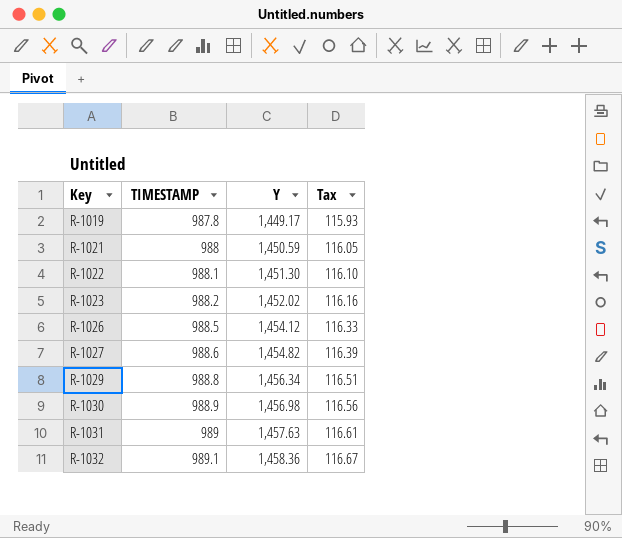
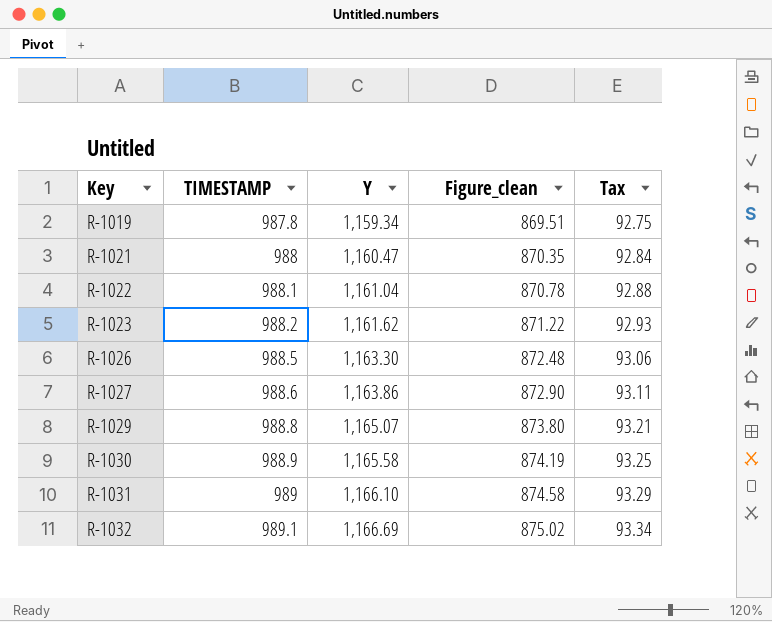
column Figure_clean | formula: none -> [Y] * 0.75
R-1019 | Y: 1,449.17 -> 1,159.34
R-1019 | Tax: 115.93 -> 92.75
R-1021 | Y: 1,450.59 -> 1,160.47
R-1021 | Tax: 116.05 -> 92.84
R-1022 | Y: 1,451.30 -> 1,161.04
R-1022 | Tax: 116.10 -> 92.88
R-1023 | Y: 1,452.02 -> 1,161.62
R-1023 | Tax: 116.16 -> 92.93
R-1026 | Y: 1,454.12 -> 1,163.30
R-1026 | Tax: 116.33 -> 93.06
R-1027 | Y: 1,454.82 -> 1,163.86
R-1027 | Tax: 116.39 -> 93.11
R-1029 | Y: 1,456.34 -> 1,165.07
R-1029 | Tax: 116.51 -> 93.21
R-1030 | Y: 1,456.98 -> 1,165.58
R-1030 | Tax: 116.56 -> 93.25
R-1031 | Y: 1,457.63 -> 1,166.10
R-1031 | Tax: 116.61 -> 93.29
R-1032 | Y: 1,458.36 -> 1,166.69
R-1032 | Tax: 116.67 -> 93.34

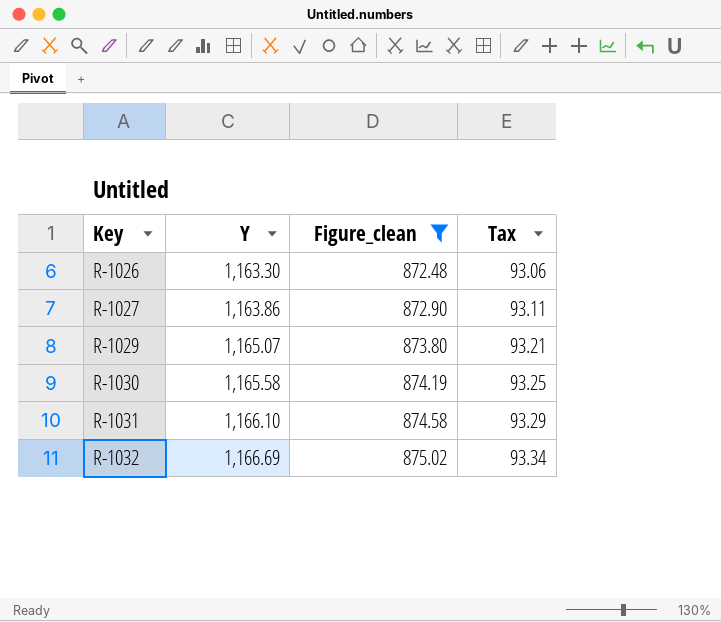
filter: none -> Figure_clean >= 872.48
column TIMESTAMP | position: 2 -> none

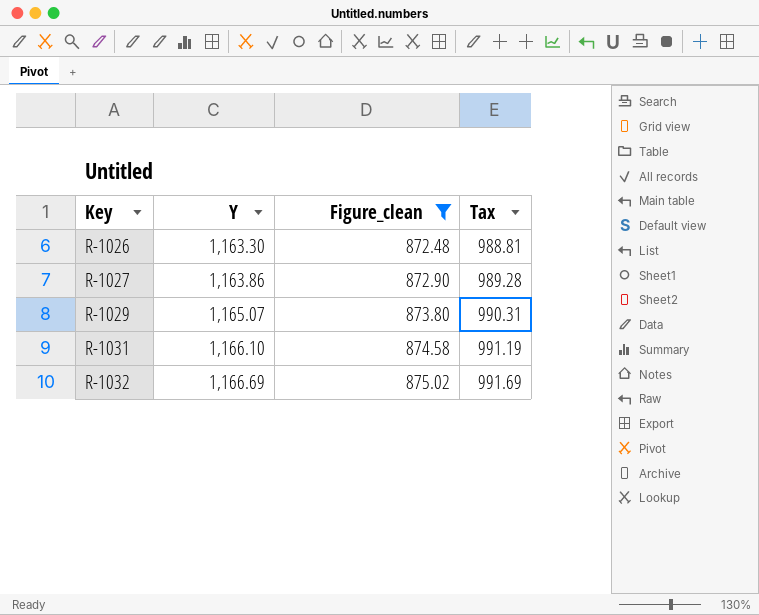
column Tax | formula: [Y] * 0.08 -> [Y] * 0.85
row R-1030: 1,165.58 | 874.19 | 93.25 -> none

